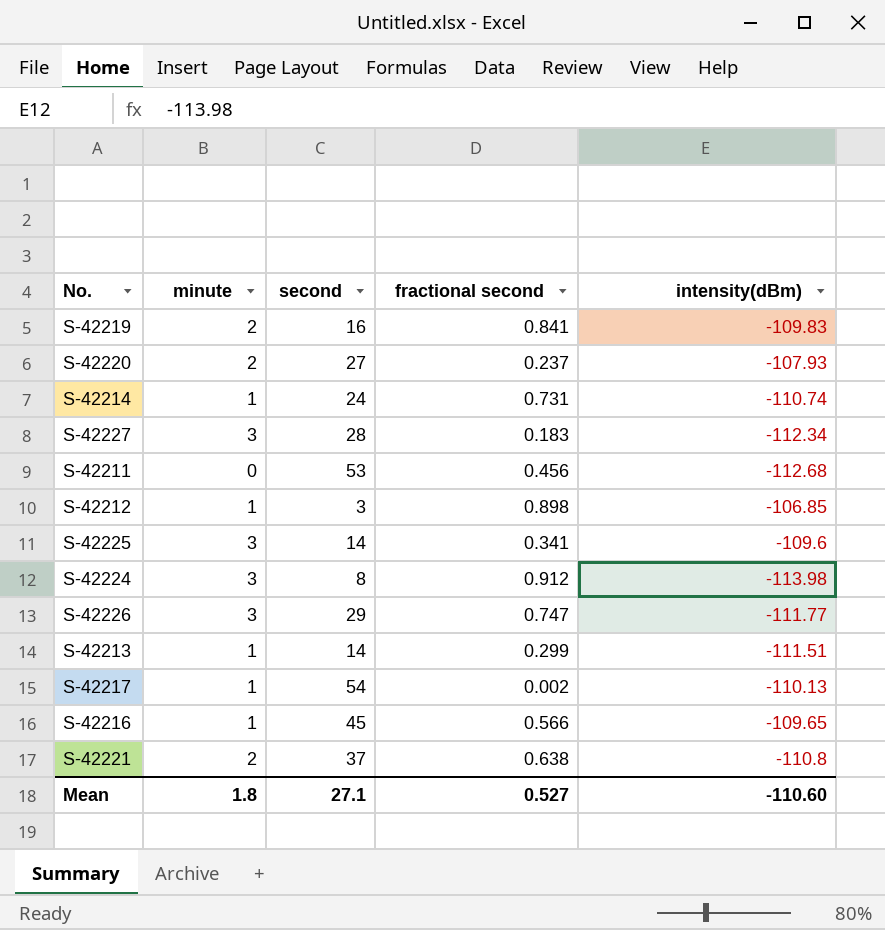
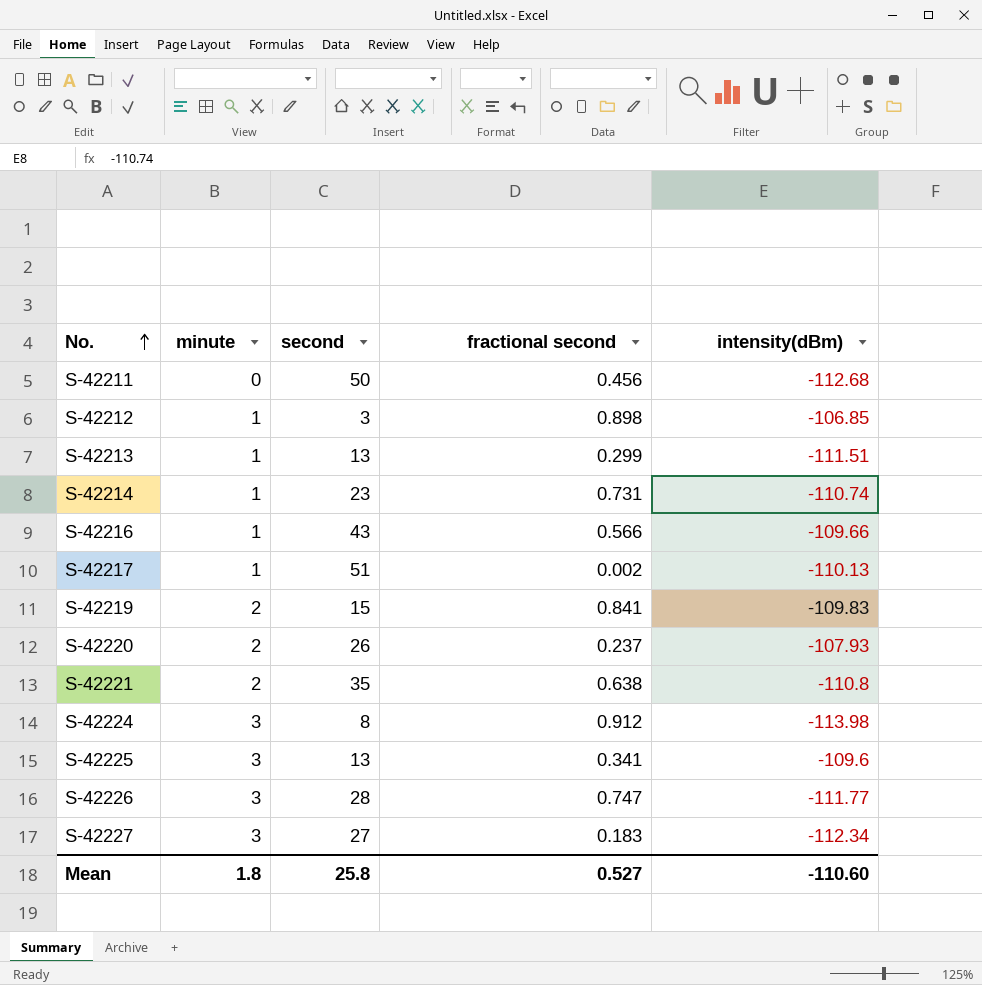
row order: none -> No. ascending
S-42211 | second: 53 -> 50
S-42213 | second: 14 -> 13
S-42214 | second: 24 -> 23
S-42216 | second: 45 -> 43
S-42216 | intensity(dBm): -109.65 -> -109.66
S-42217 | second: 54 -> 51
S-42219 | second: 16 -> 15
S-42220 | second: 27 -> 26
S-42221 | second: 37 -> 35
S-42225 | second: 14 -> 13
S-42226 | second: 29 -> 28
S-42227 | second: 28 -> 27
Mean | second: 27.1 -> 25.8

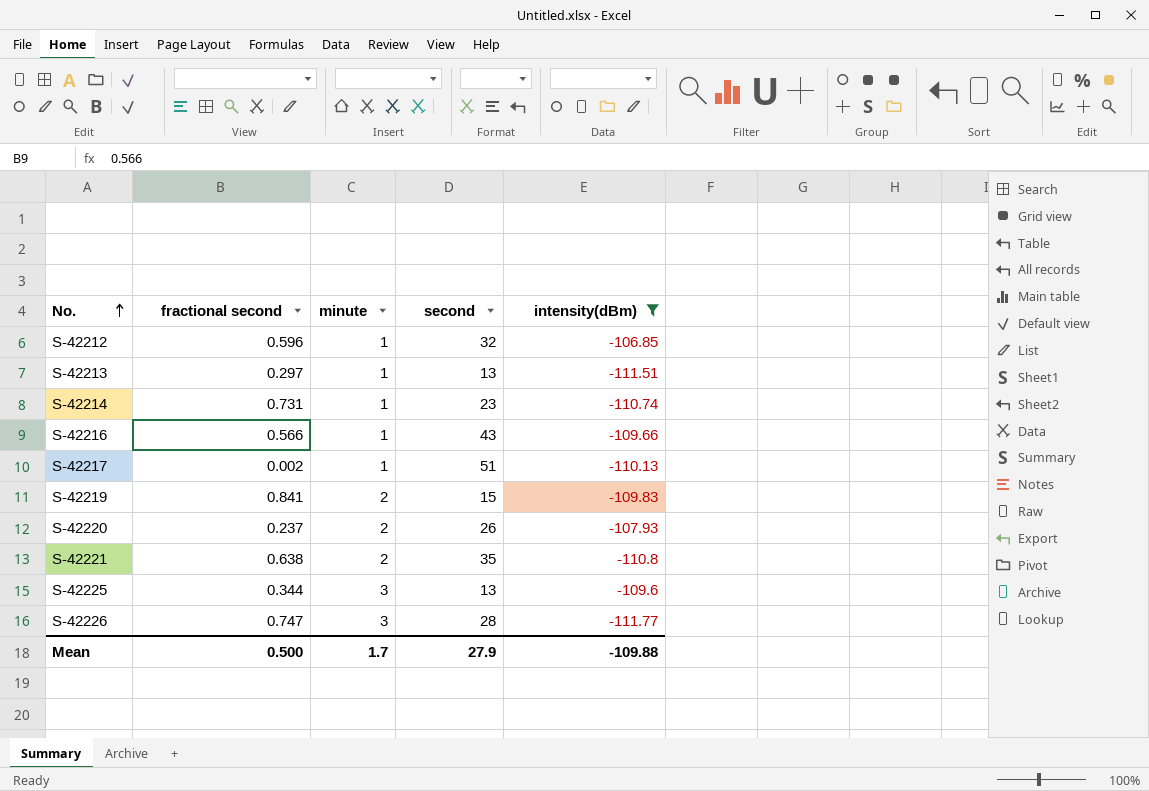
filter: none -> intensity(dBm) >= -111.77
column fractional second | position: 4 -> 2
S-42212 | fractional second: 0.898 -> 0.596
S-42212 | second: 3 -> 32
S-42213 | fractional second: 0.299 -> 0.297
S-42225 | fractional second: 0.341 -> 0.344
Mean | fractional second: 0.527 -> 0.500
Mean | minute: 1.8 -> 1.7
Mean | second: 25.8 -> 27.9
Mean | intensity(dBm): -110.60 -> -109.88

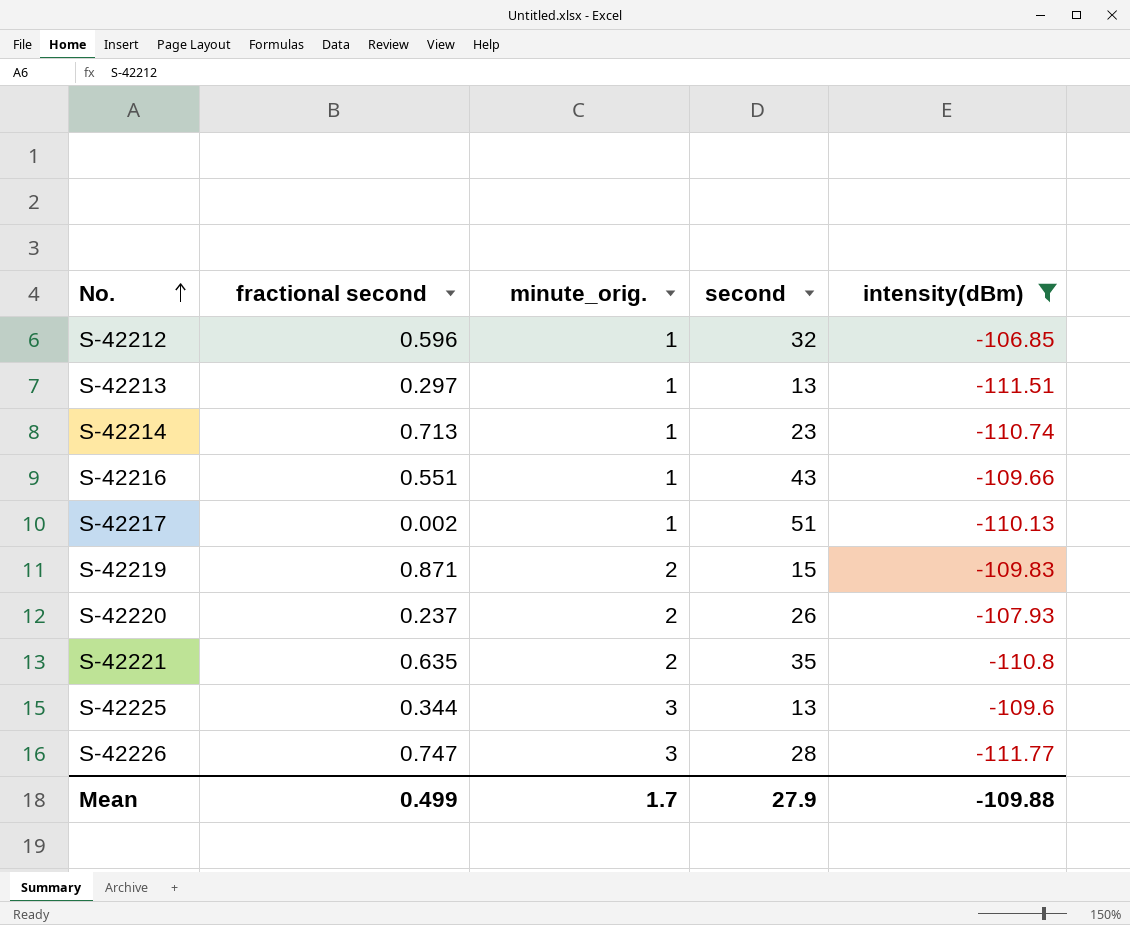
column name: minute -> minute_orig.
S-42214 | fractional second: 0.731 -> 0.713
S-42216 | fractional second: 0.566 -> 0.551
S-42219 | fractional second: 0.841 -> 0.871
S-42221 | fractional second: 0.638 -> 0.635
Mean | fractional second: 0.500 -> 0.499

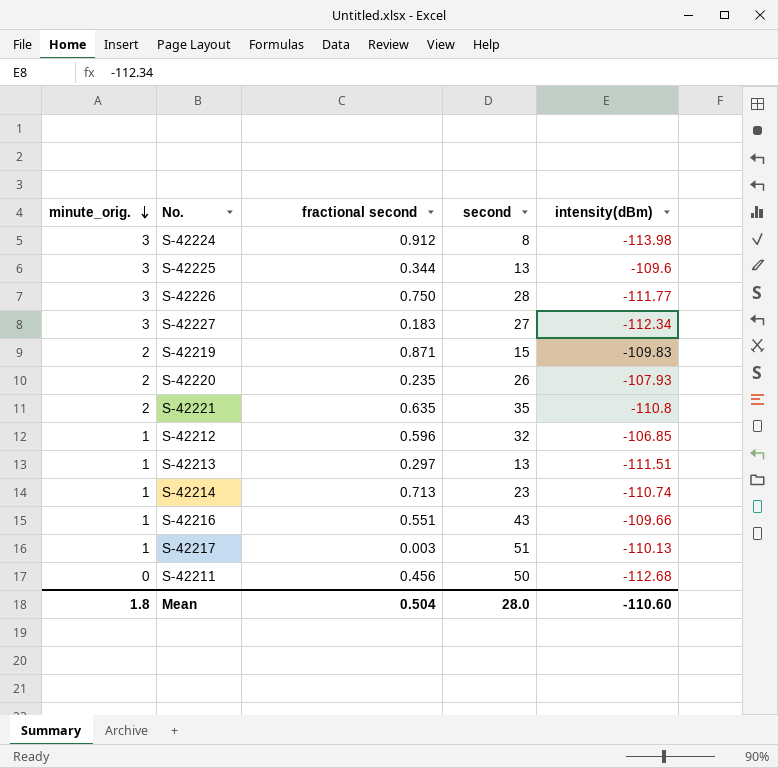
filter: intensity(dBm) >= -111.77 -> none
row order: No. ascending -> minute_orig. descending
column minute_orig. | position: 3 -> 1
S-42226 | fractional second: 0.747 -> 0.750
S-42220 | fractional second: 0.237 -> 0.235
S-42217 | fractional second: 0.002 -> 0.003
Mean | minute_orig.: 1.7 -> 1.8
Mean | fractional second: 0.499 -> 0.504
Mean | second: 27.9 -> 28.0
Mean | intensity(dBm): -109.88 -> -110.60

